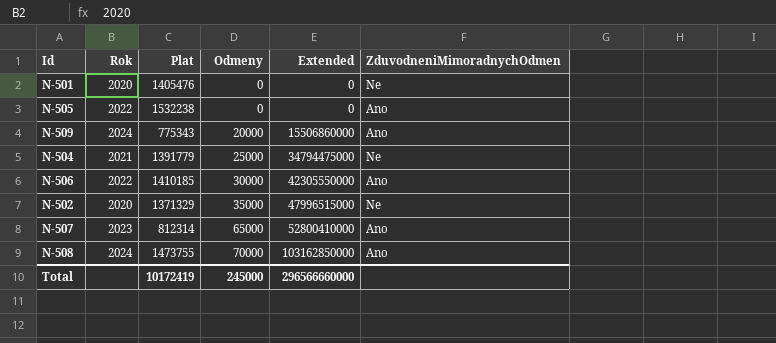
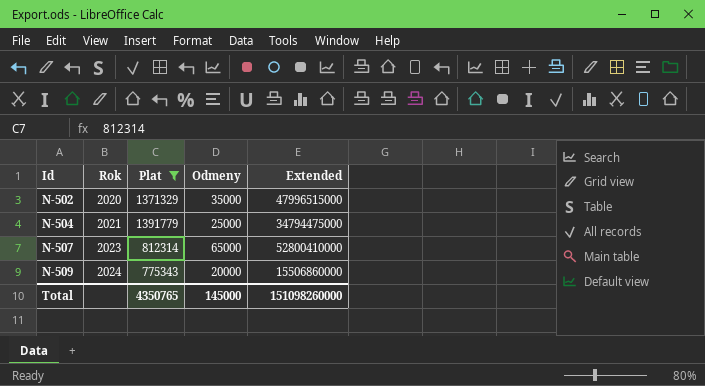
filter: none -> Plat <= 1391779
row order: Odmeny ascending -> Id ascending
column ZduvodneniMimoradnychOdmen | position: 6 -> none
Total | Plat: 10172419 -> 4350765
Total | Odmeny: 245000 -> 145000
Total | Extended: 296566660000 -> 151098260000

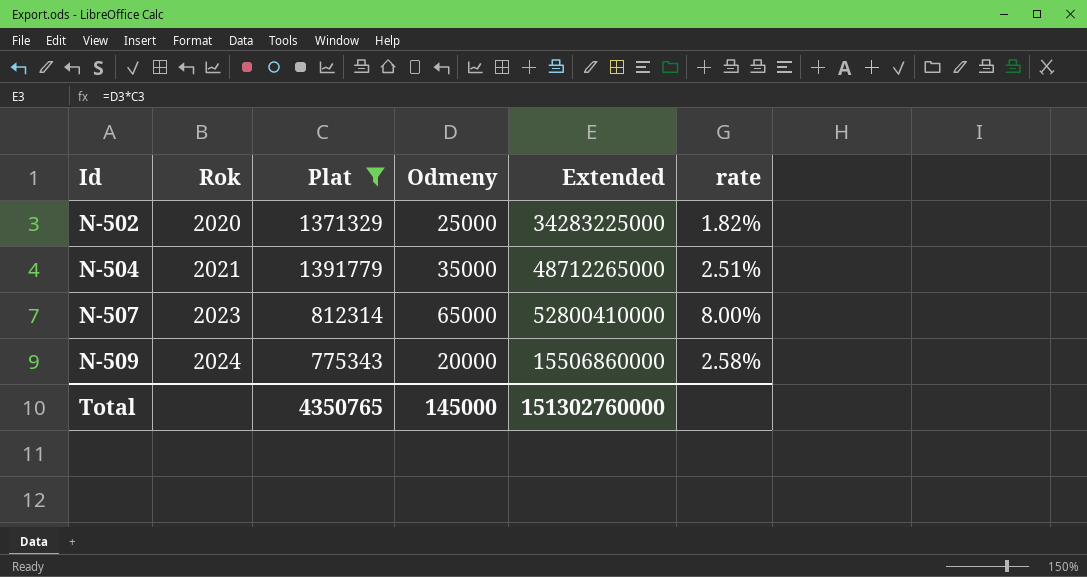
column rate | formula: none -> [Odmeny] / [Plat]
N-502 | Odmeny: 35000 -> 25000
N-502 | Extended: 47996515000 -> 34283225000
N-504 | Odmeny: 25000 -> 35000
N-504 | Extended: 34794475000 -> 48712265000
Total | Extended: 151098260000 -> 151302760000

